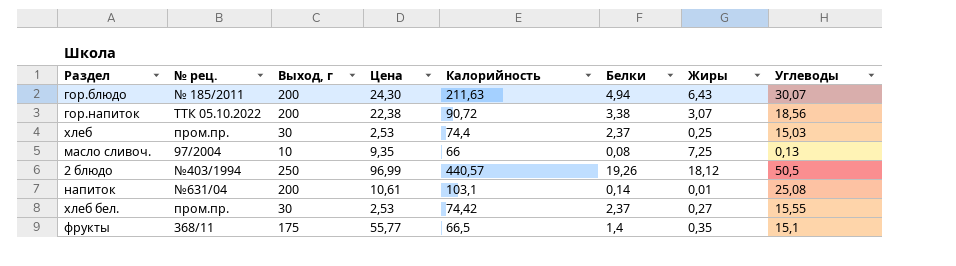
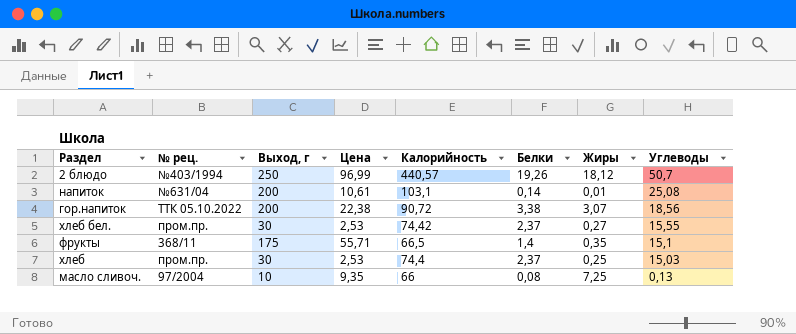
row order: none -> Углеводы descending
row гор.блюдо: № 185/2011 | 200 | 24,30 | 211,63 | 4,94 | 6,43 | 30,07 -> none
2 блюдо | Углеводы: 50,5 -> 50,7
фрукты | Цена: 55,77 -> 55,71

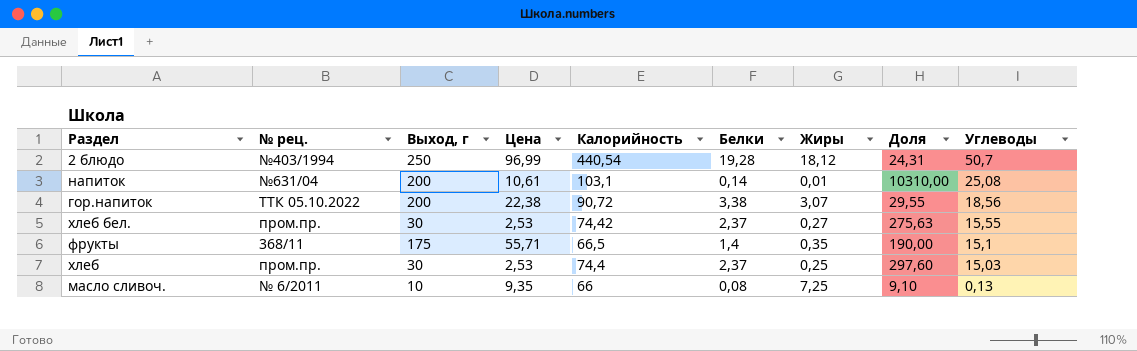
column Доля | formula: none -> [Калорийность] / [Жиры]
2 блюдо | Калорийность: 440,57 -> 440,54
2 блюдо | Белки: 19,26 -> 19,28
масло сливоч. | № рец.: 97/2004 -> № 6/2011

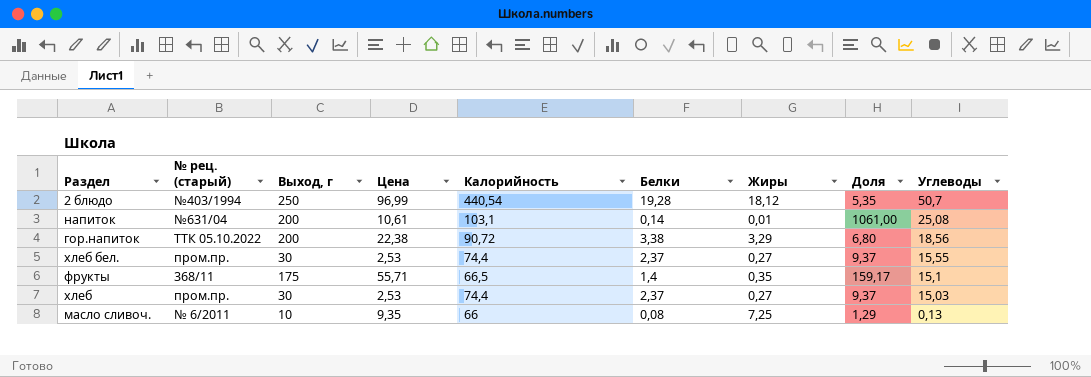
column name: № рец. -> № рец. (старый)
column Доля | formula: [Калорийность] / [Жиры] -> [Цена] / [Жиры]
гор.напиток | Жиры: 3,07 -> 3,29
хлеб бел. | Калорийность: 74,42 -> 74,4
хлеб | Жиры: 0,25 -> 0,27

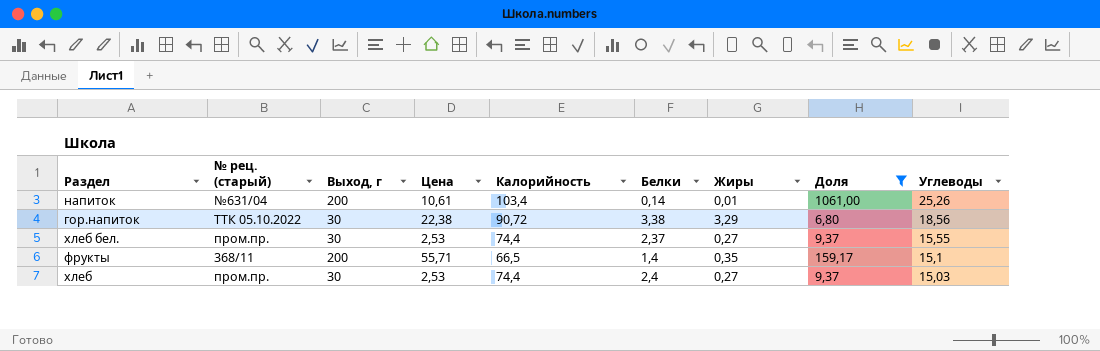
filter: none -> Доля >= 6,80
напиток | Калорийность: 103,1 -> 103,4
напиток | Углеводы: 25,08 -> 25,26
гор.напиток | Выход, г: 200 -> 30
фрукты | Выход, г: 175 -> 200
хлеб | Белки: 2,37 -> 2,4

